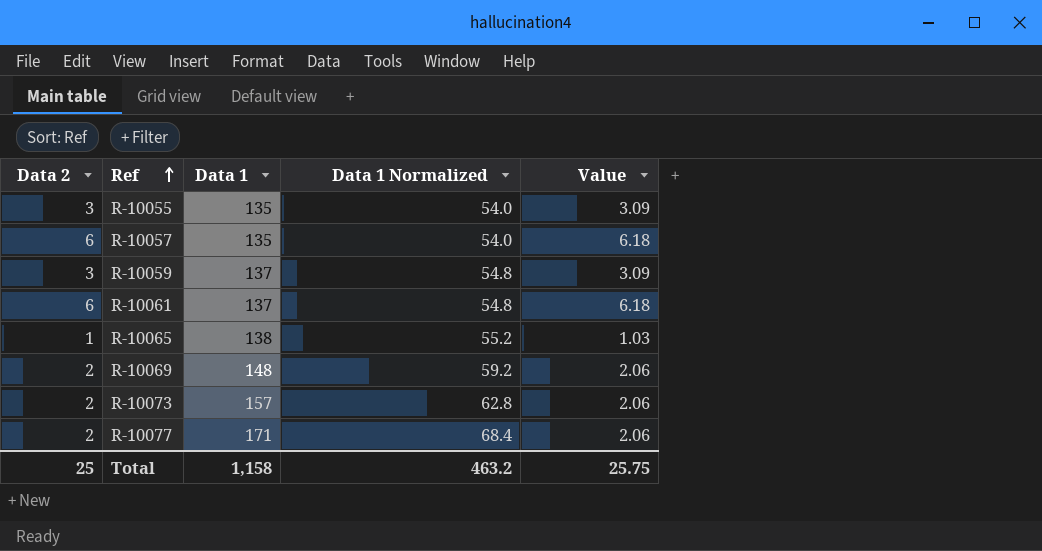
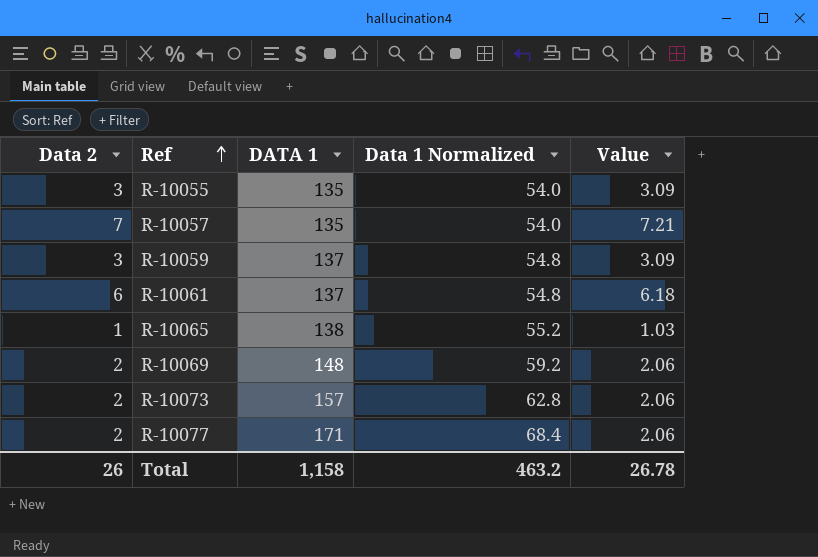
column name: Data 1 -> DATA 1
R-10057 | Data 2: 6 -> 7
R-10057 | Value: 6.18 -> 7.21
Total | Data 2: 25 -> 26
Total | Value: 25.75 -> 26.78

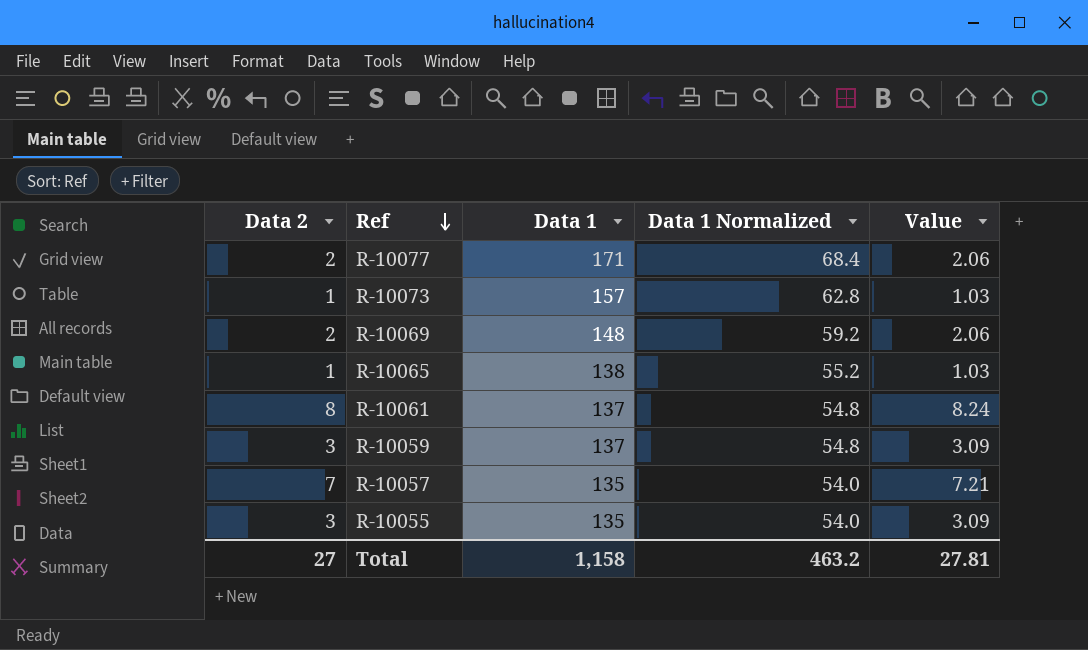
row order: Ref ascending -> Ref descending
column name: DATA 1 -> Data 1
R-10073 | Data 2: 2 -> 1
R-10073 | Value: 2.06 -> 1.03
R-10061 | Data 2: 6 -> 8
R-10061 | Value: 6.18 -> 8.24
Total | Data 2: 26 -> 27
Total | Value: 26.78 -> 27.81

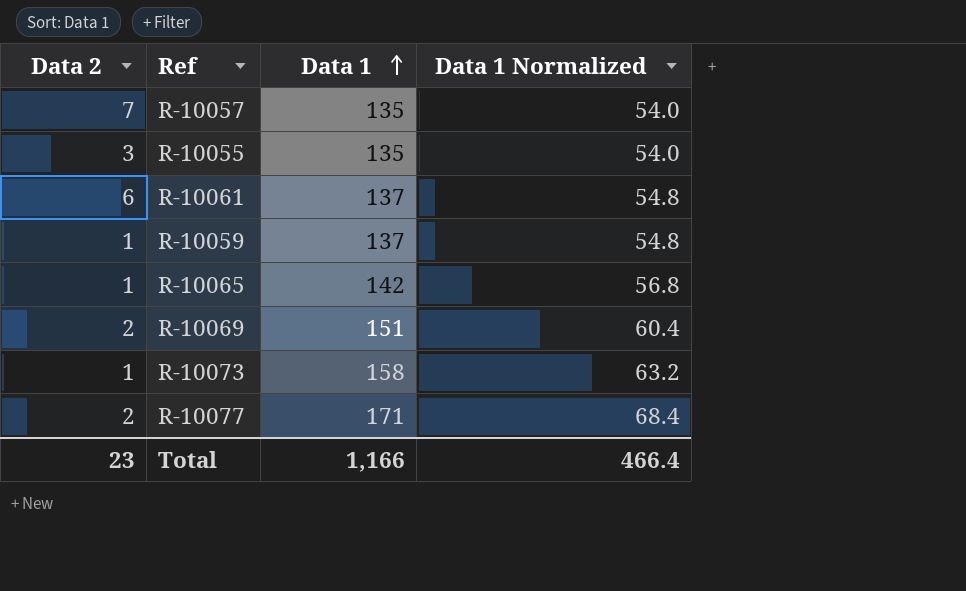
row order: Ref descending -> Data 1 ascending
column Value | formula: [Data 2] * 1.03 -> none
R-10061 | Data 2: 8 -> 6
R-10059 | Data 2: 3 -> 1
R-10065 | Data 1: 138 -> 142
R-10065 | Data 1 Normalized: 55.2 -> 56.8
R-10069 | Data 1: 148 -> 151
R-10069 | Data 1 Normalized: 59.2 -> 60.4
R-10073 | Data 1: 157 -> 158
R-10073 | Data 1 Normalized: 62.8 -> 63.2
Total | Data 2: 27 -> 23
Total | Data 1: 1,158 -> 1,166
Total | Data 1 Normalized: 463.2 -> 466.4

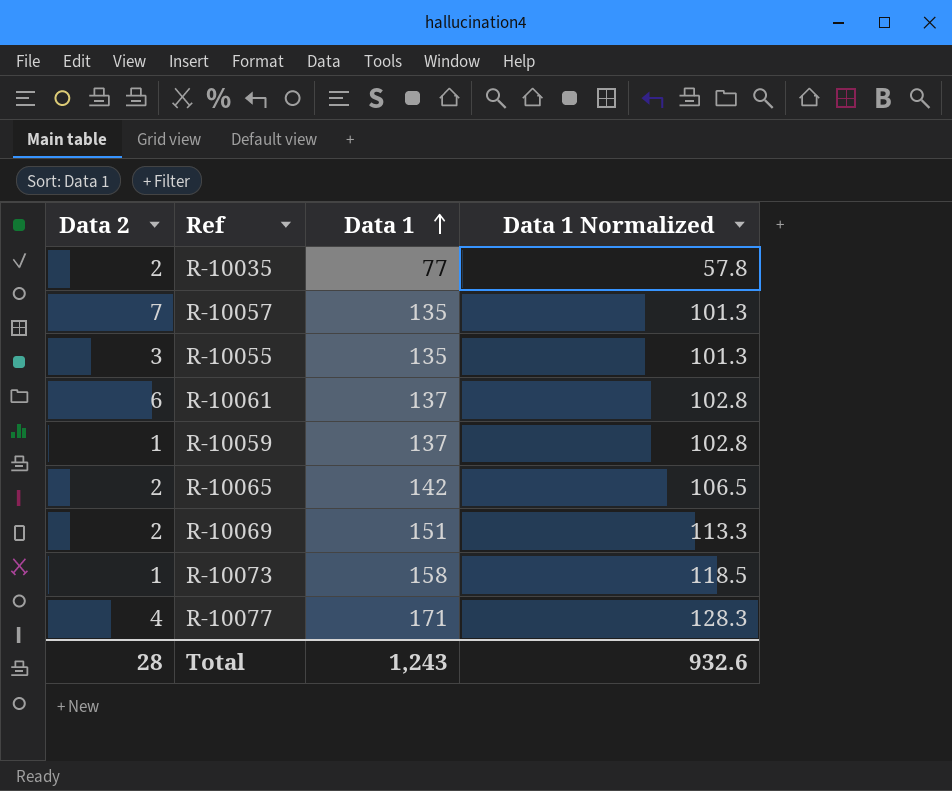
column Data 1 Normalized | formula: [Data 1] * 0.4 -> [Data 1] * 0.75
row R-10035: none -> 2 | 77 | 57.8
R-10065 | Data 2: 1 -> 2
R-10077 | Data 2: 2 -> 4
Total | Data 2: 23 -> 28
Total | Data 1: 1,166 -> 1,243
Total | Data 1 Normalized: 466.4 -> 932.6

